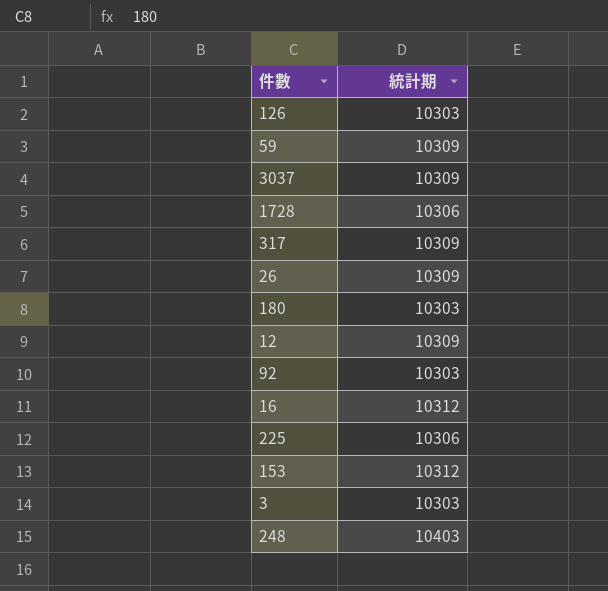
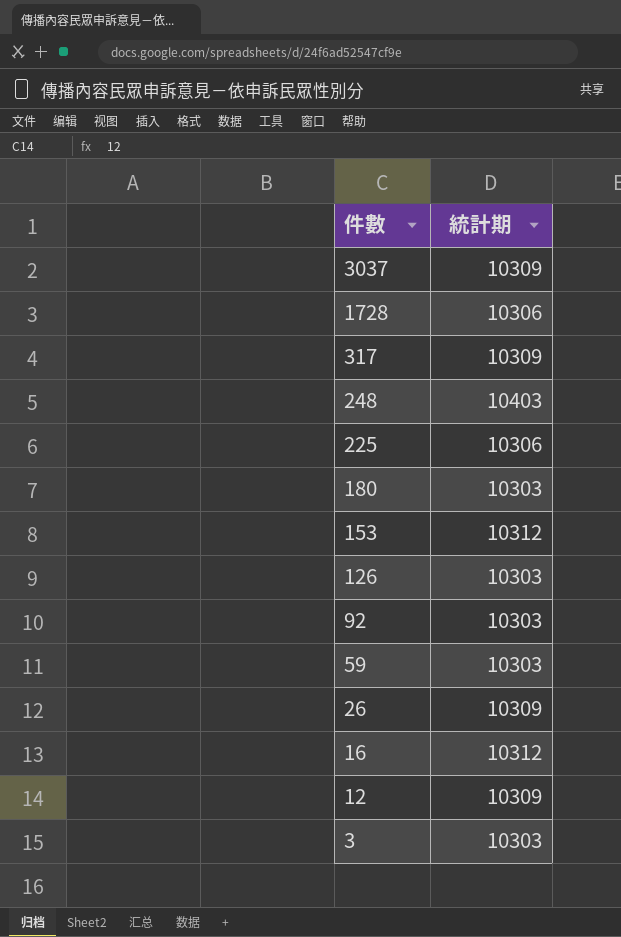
row order: none -> 件數 descending
59 | 統計期: 10309 -> 10303

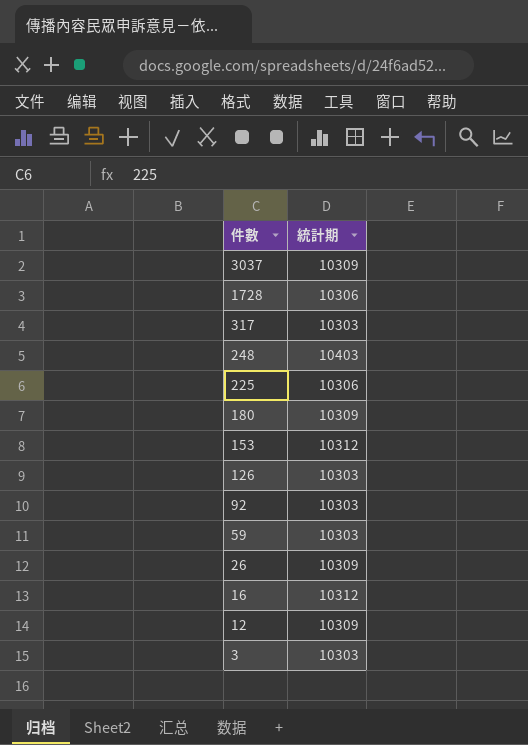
317 | 統計期: 10309 -> 10303
180 | 統計期: 10303 -> 10309

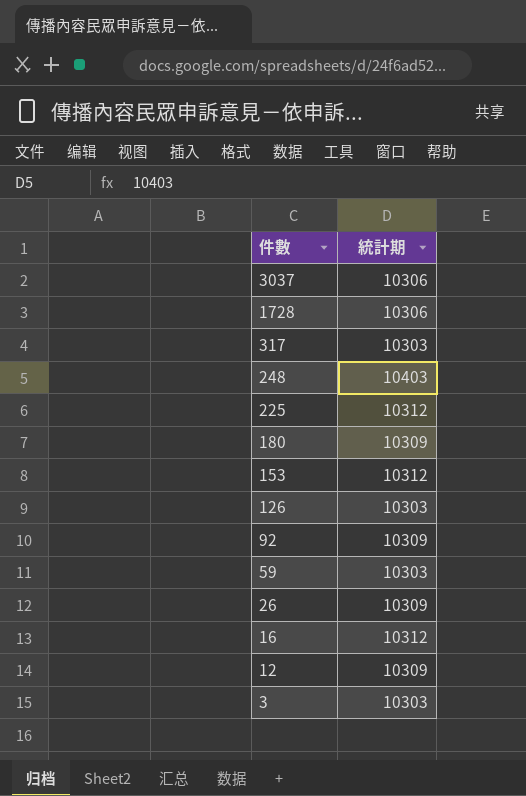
3037 | 統計期: 10309 -> 10306
225 | 統計期: 10306 -> 10312
92 | 統計期: 10303 -> 10309

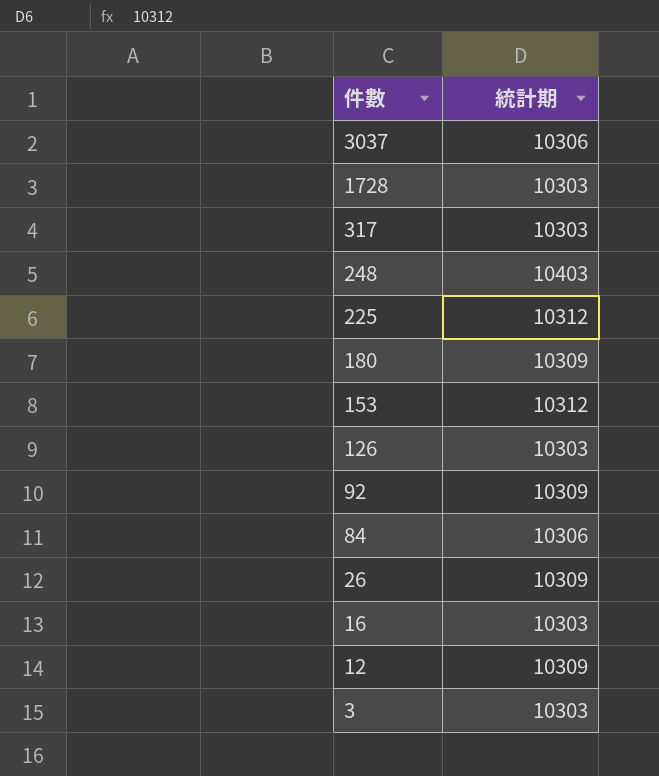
row 59: 10303 -> none
1728 | 統計期: 10306 -> 10303
row 84: none -> 10306
16 | 統計期: 10312 -> 10303

